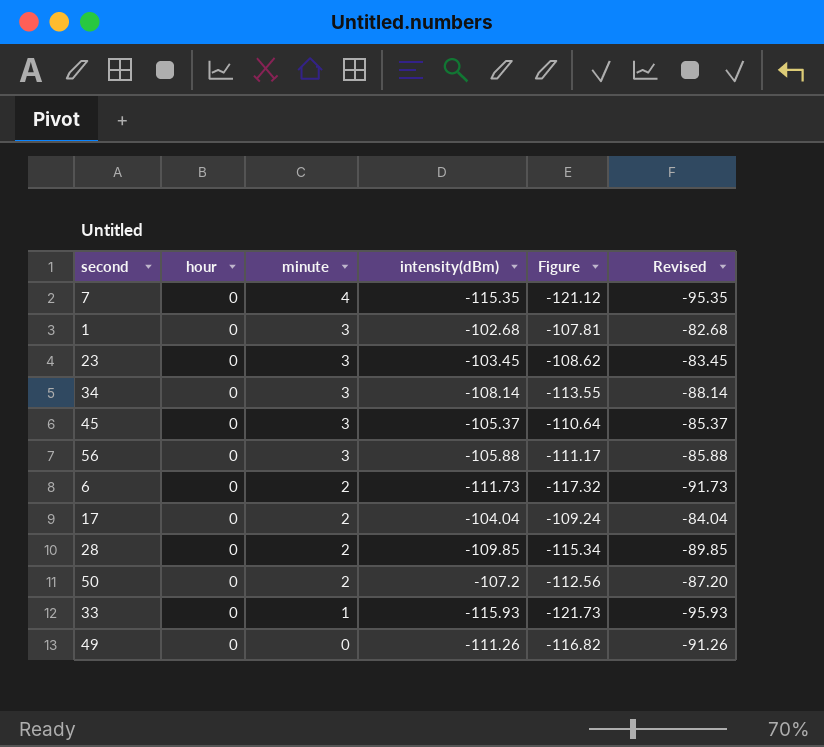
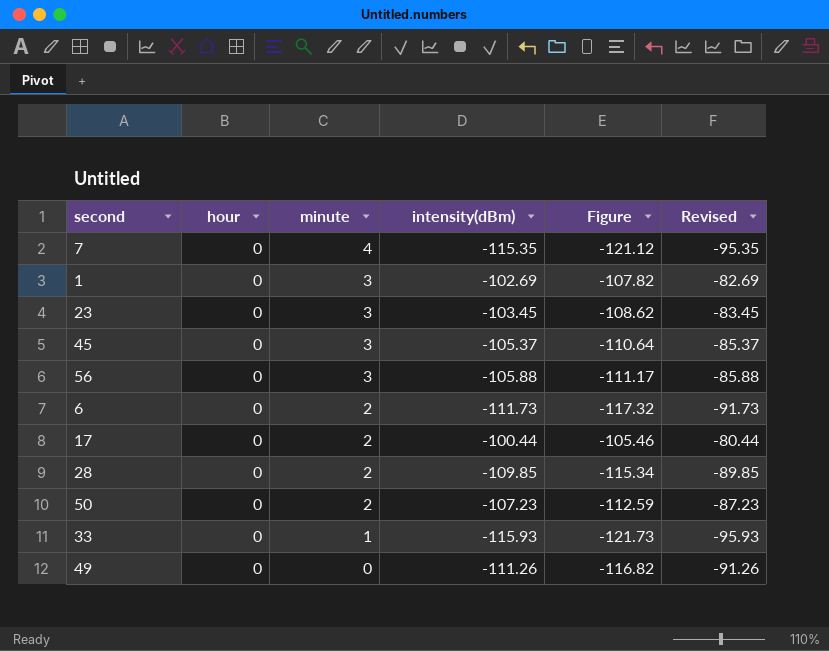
row 34: 0 | 3 | -108.14 | -113.55 | -88.14 -> none
1 | intensity(dBm): -102.68 -> -102.69
1 | Figure: -107.81 -> -107.82
1 | Revised: -82.68 -> -82.69
17 | intensity(dBm): -104.04 -> -100.44
17 | Figure: -109.24 -> -105.46
17 | Revised: -84.04 -> -80.44
50 | intensity(dBm): -107.2 -> -107.23
50 | Figure: -112.56 -> -112.59
50 | Revised: -87.20 -> -87.23

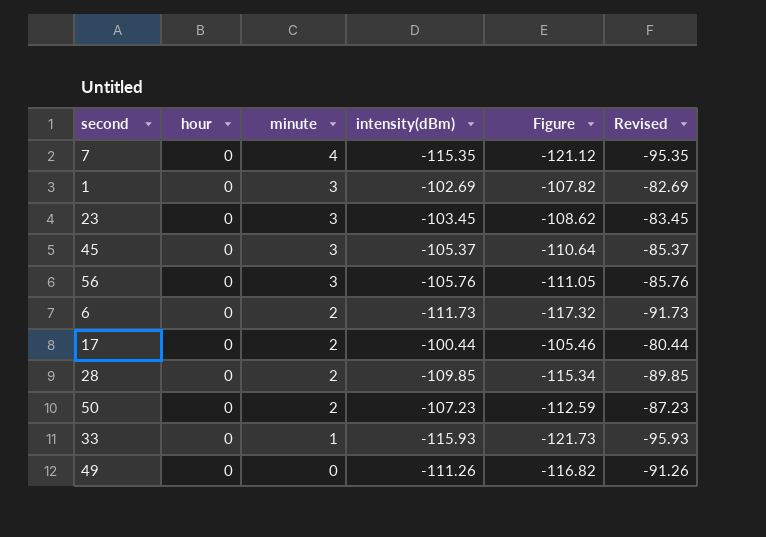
56 | intensity(dBm): -105.88 -> -105.76
56 | Figure: -111.17 -> -111.05
56 | Revised: -85.88 -> -85.76

